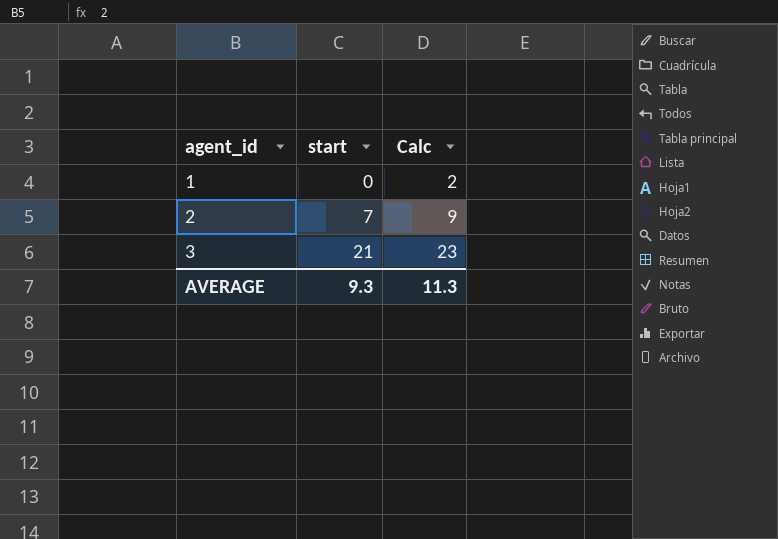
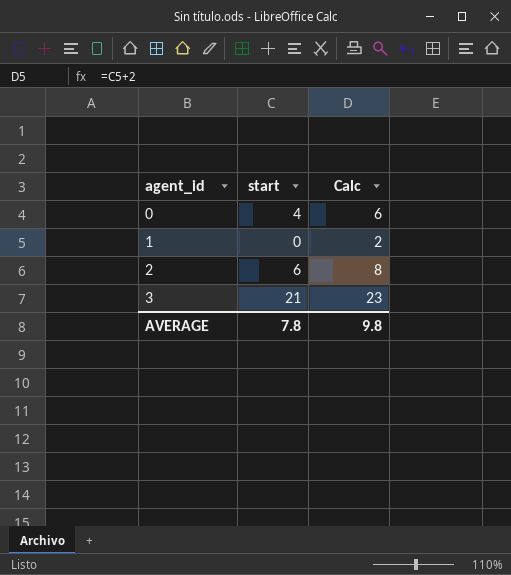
row 0: none -> 4 | 6
2 | start: 7 -> 6
2 | Calc: 9 -> 8
AVERAGE | start: 9.3 -> 7.8
AVERAGE | Calc: 11.3 -> 9.8

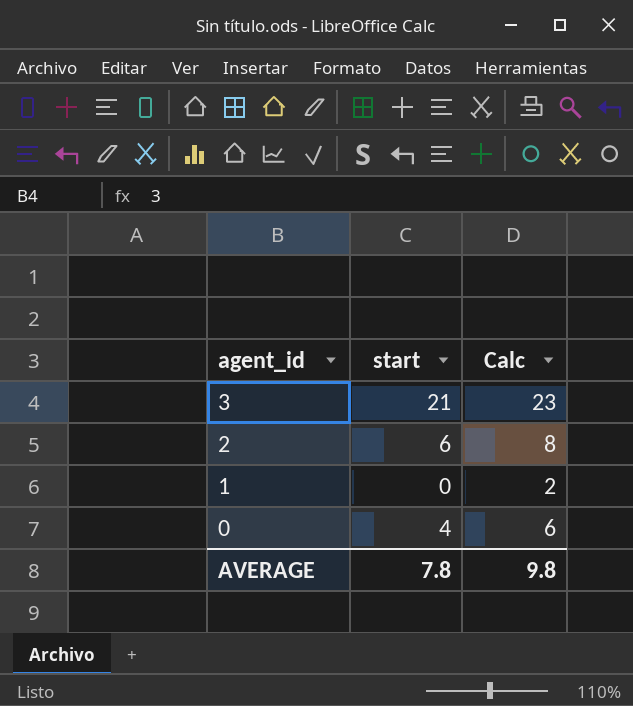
row order: agent_id ascending -> agent_id descending

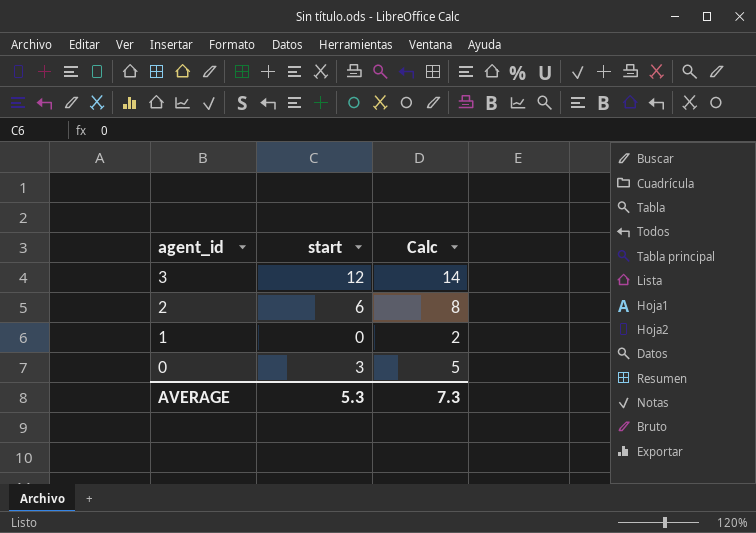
3 | start: 21 -> 12
3 | Calc: 23 -> 14
0 | start: 4 -> 3
0 | Calc: 6 -> 5
AVERAGE | start: 7.8 -> 5.3
AVERAGE | Calc: 9.8 -> 7.3

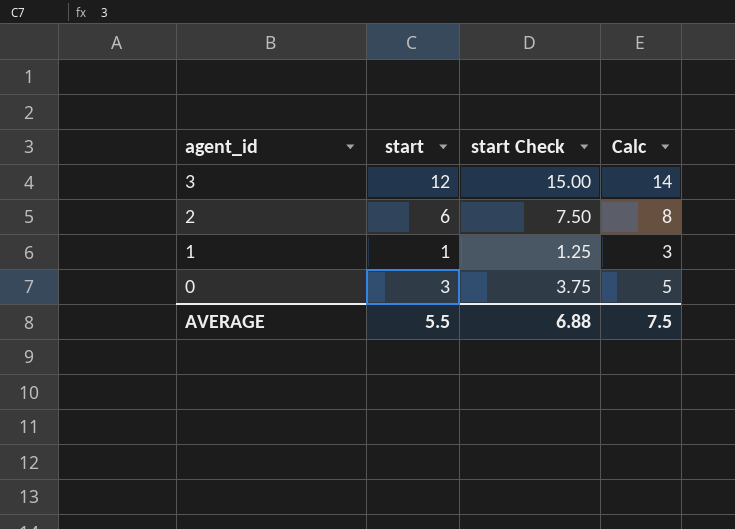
column start Check | formula: none -> [start] * 1.25
1 | start: 0 -> 1
1 | Calc: 2 -> 3
AVERAGE | start: 5.3 -> 5.5
AVERAGE | Calc: 7.3 -> 7.5

